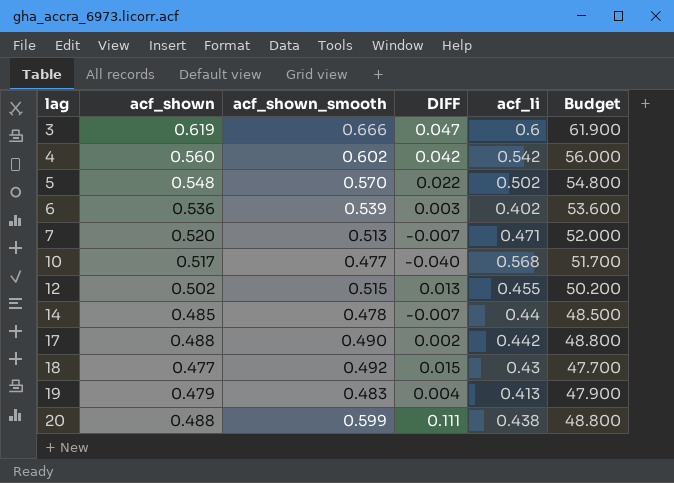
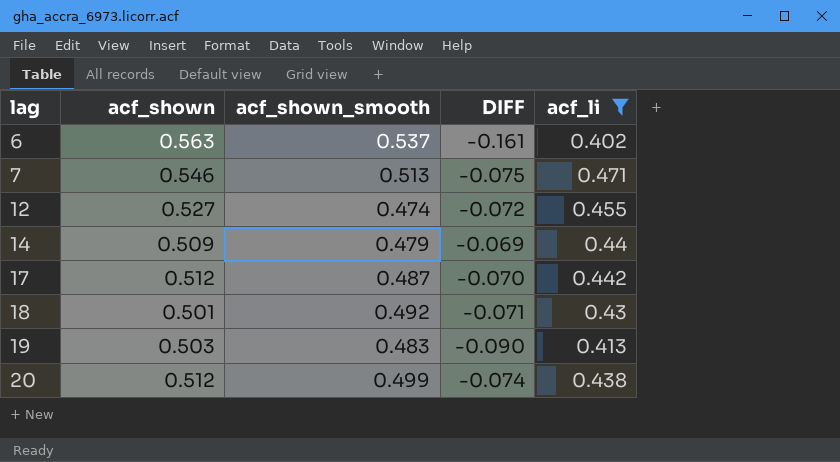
filter: none -> acf_li <= 0.471
column Budget | formula: [acf_shown] * 100 -> none
column DIFF | formula: [acf_shown_smooth] - [acf_shown] -> [acf_li] - [acf_shown]
6 | acf_shown: 0.536 -> 0.563
6 | acf_shown_smooth: 0.539 -> 0.537
7 | acf_shown: 0.520 -> 0.546
12 | acf_shown: 0.502 -> 0.527
12 | acf_shown_smooth: 0.515 -> 0.474
14 | acf_shown: 0.485 -> 0.509
14 | acf_shown_smooth: 0.478 -> 0.479
17 | acf_shown: 0.488 -> 0.512
17 | acf_shown_smooth: 0.490 -> 0.487
18 | acf_shown: 0.477 -> 0.501
19 | acf_shown: 0.479 -> 0.503
20 | acf_shown: 0.488 -> 0.512
20 | acf_shown_smooth: 0.599 -> 0.499

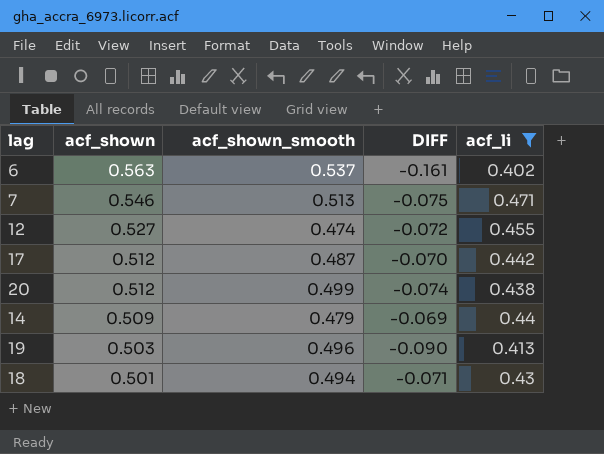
row order: lag ascending -> acf_shown descending
19 | acf_shown_smooth: 0.483 -> 0.496
18 | acf_shown_smooth: 0.492 -> 0.494

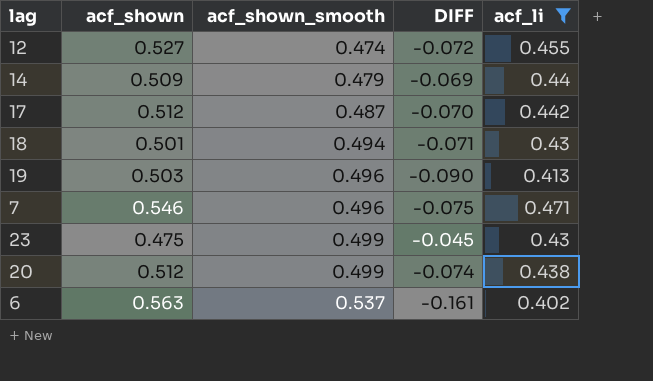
row order: acf_shown descending -> acf_shown_smooth ascending
7 | acf_shown_smooth: 0.513 -> 0.496
row 23: none -> 0.475 | 0.499 | -0.045 | 0.43

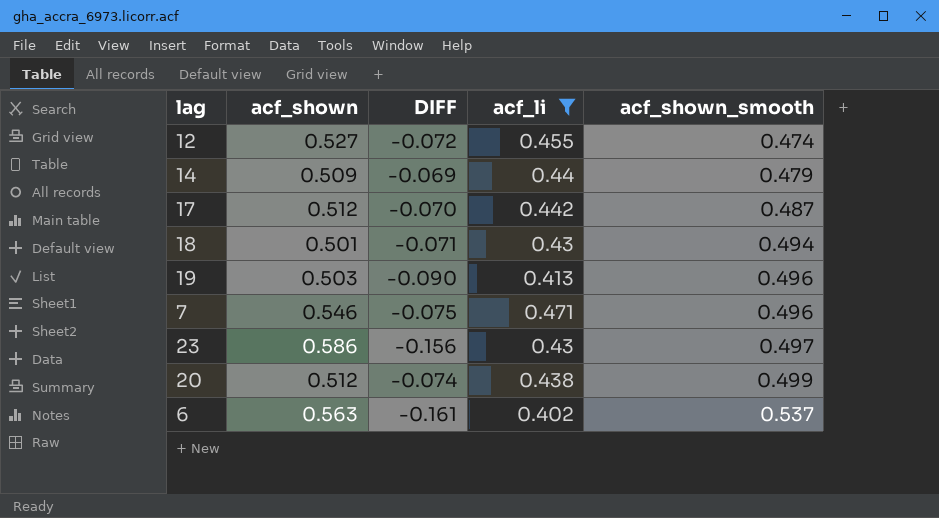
column acf_shown_smooth | position: 3 -> 5
23 | acf_shown: 0.475 -> 0.586
23 | DIFF: -0.045 -> -0.156
23 | acf_shown_smooth: 0.499 -> 0.497

